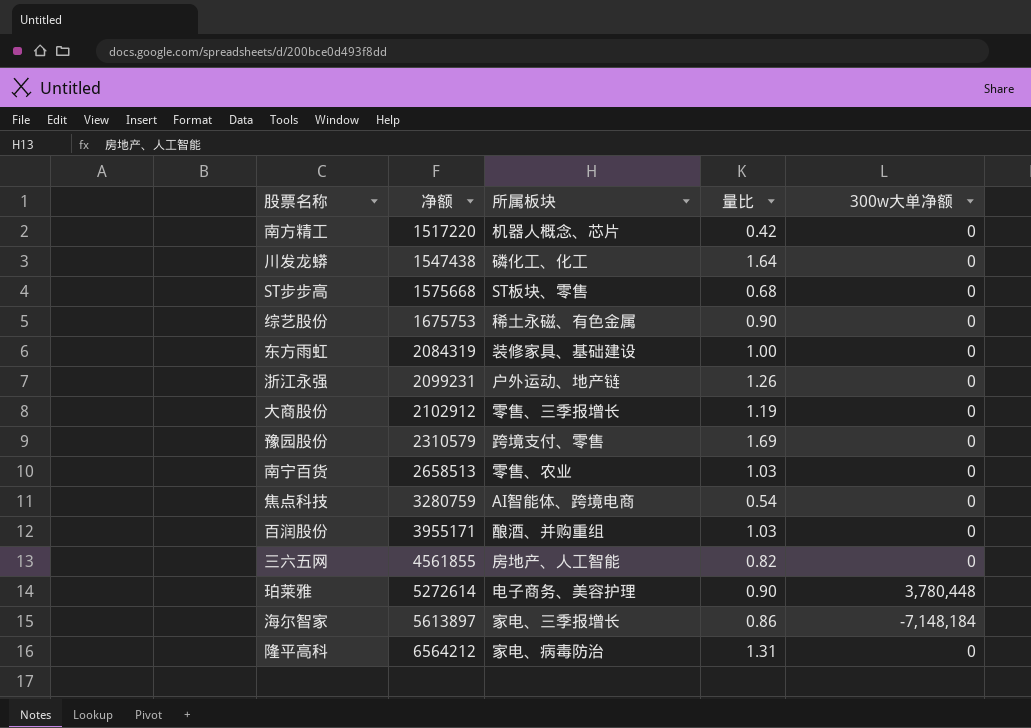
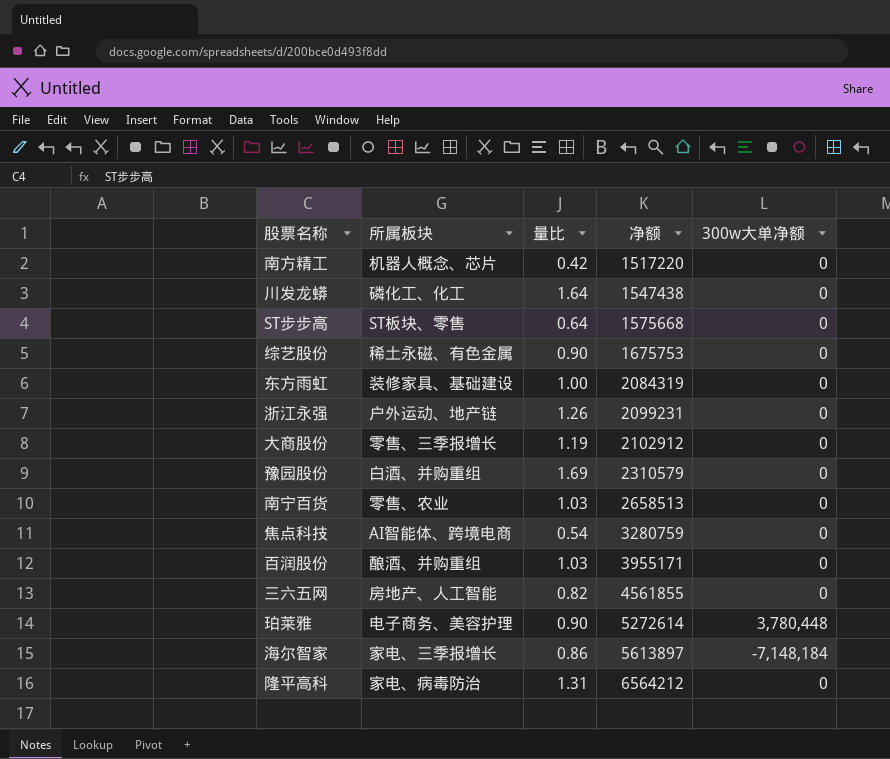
column 净额 | position: 2 -> 4
ST步步高 | 量比: 0.68 -> 0.64
豫园股份 | 所属板块: 跨境支付、零售 -> 白酒、并购重组

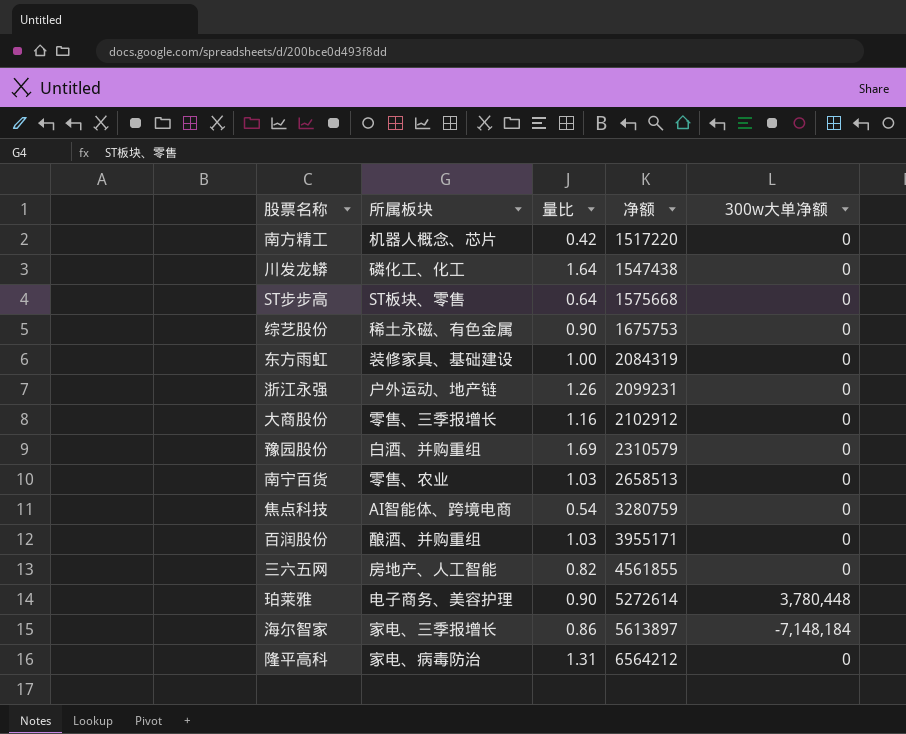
大商股份 | 量比: 1.19 -> 1.16

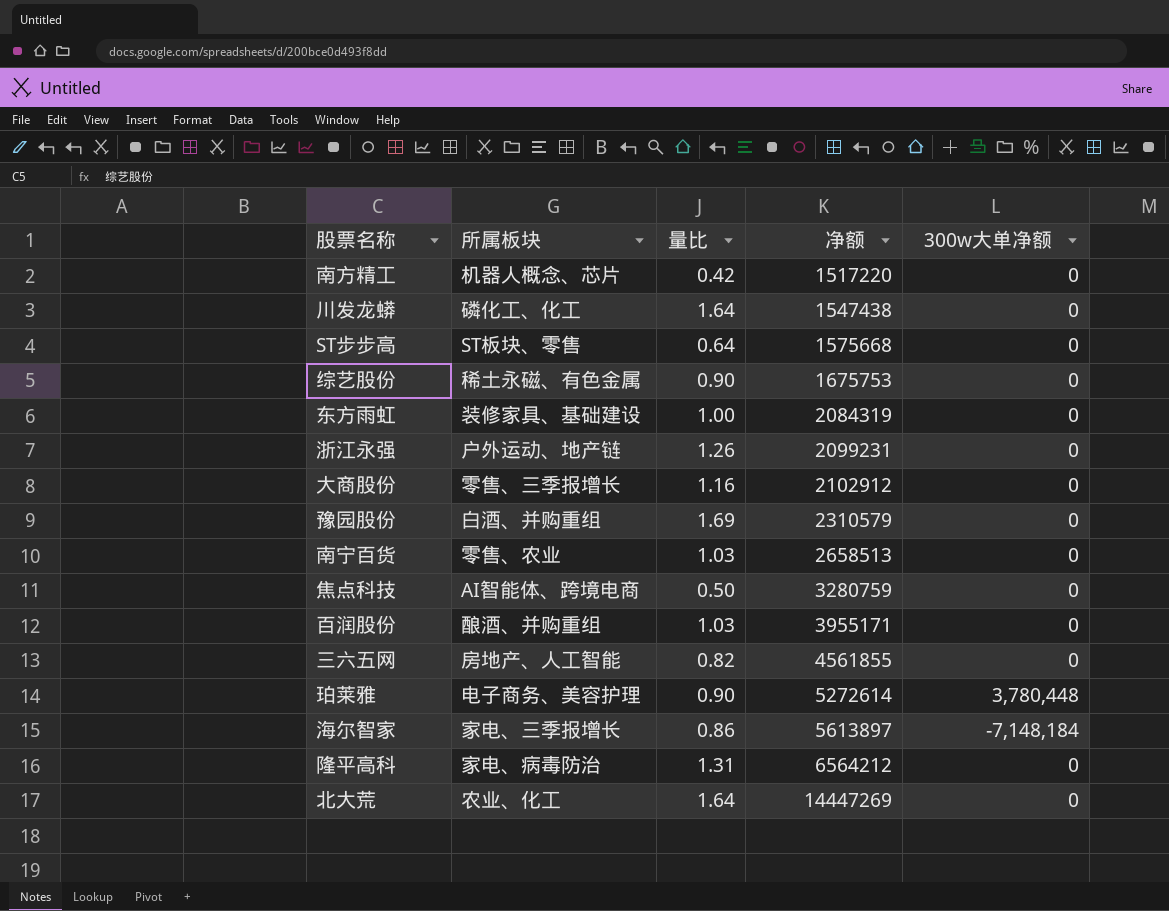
焦点科技 | 量比: 0.54 -> 0.50
row 北大荒: none -> 农业、化工 | 1.64 | 14447269 | 0

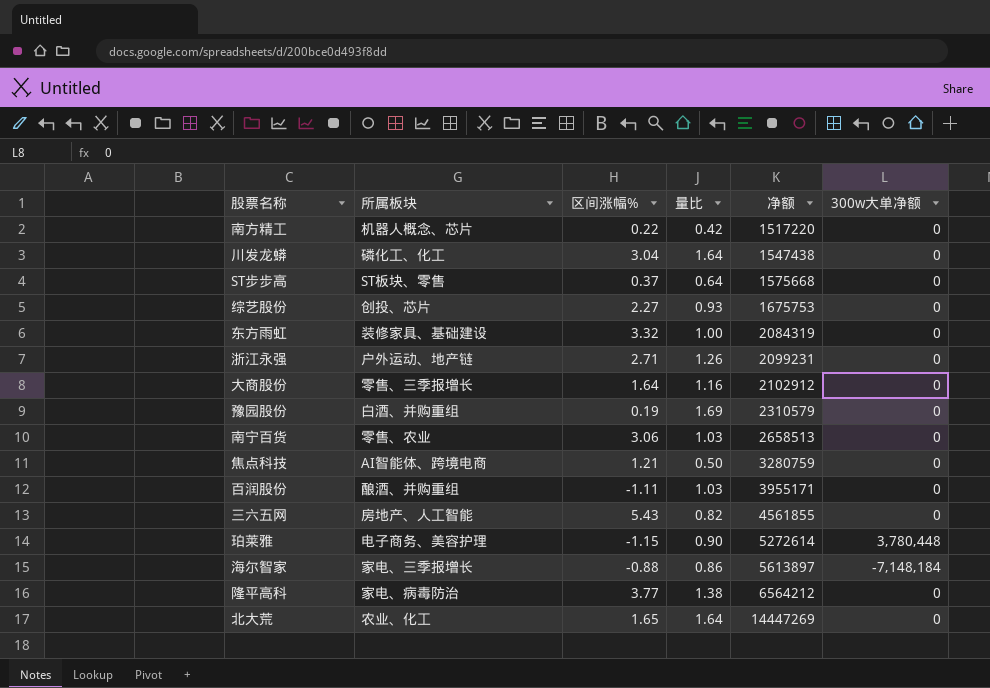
column 区间涨幅% | position: none -> 3
综艺股份 | 所属板块: 稀土永磁、有色金属 -> 创投、芯片
综艺股份 | 量比: 0.90 -> 0.93
隆平高科 | 量比: 1.31 -> 1.38

